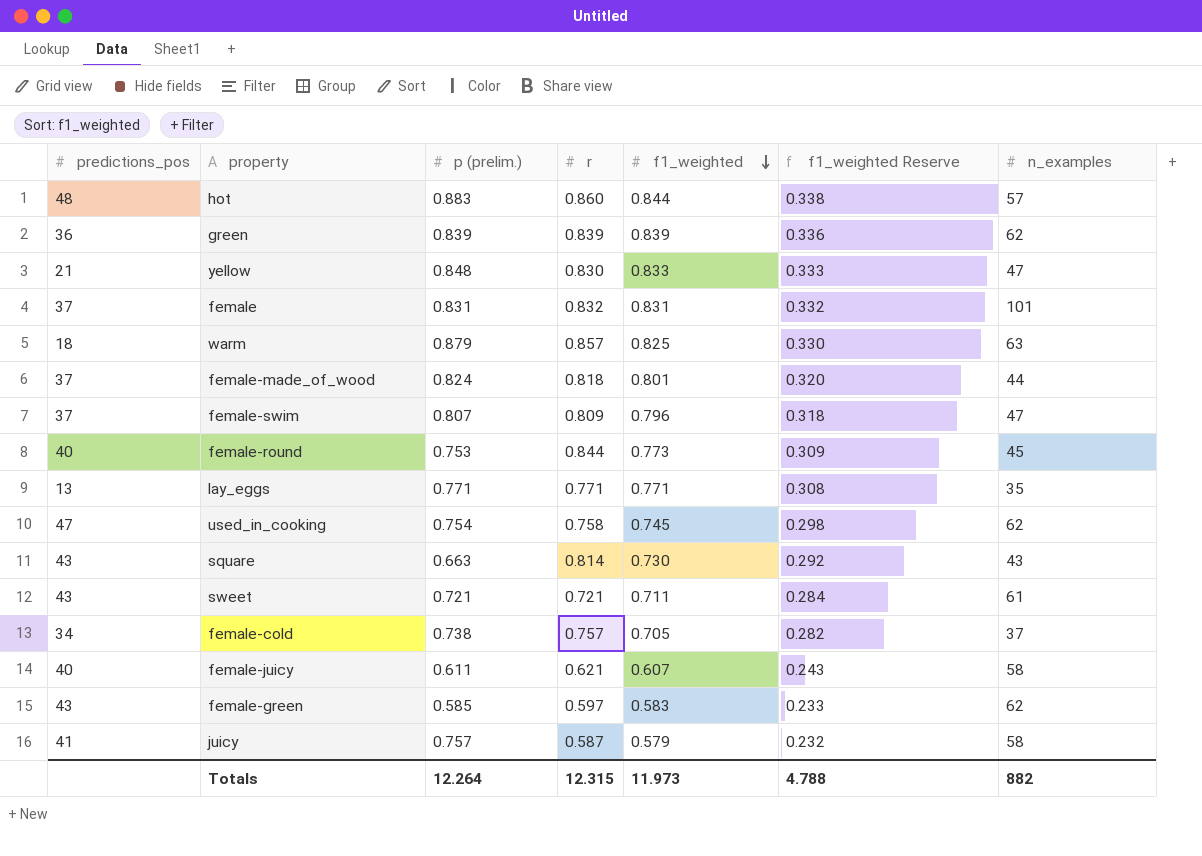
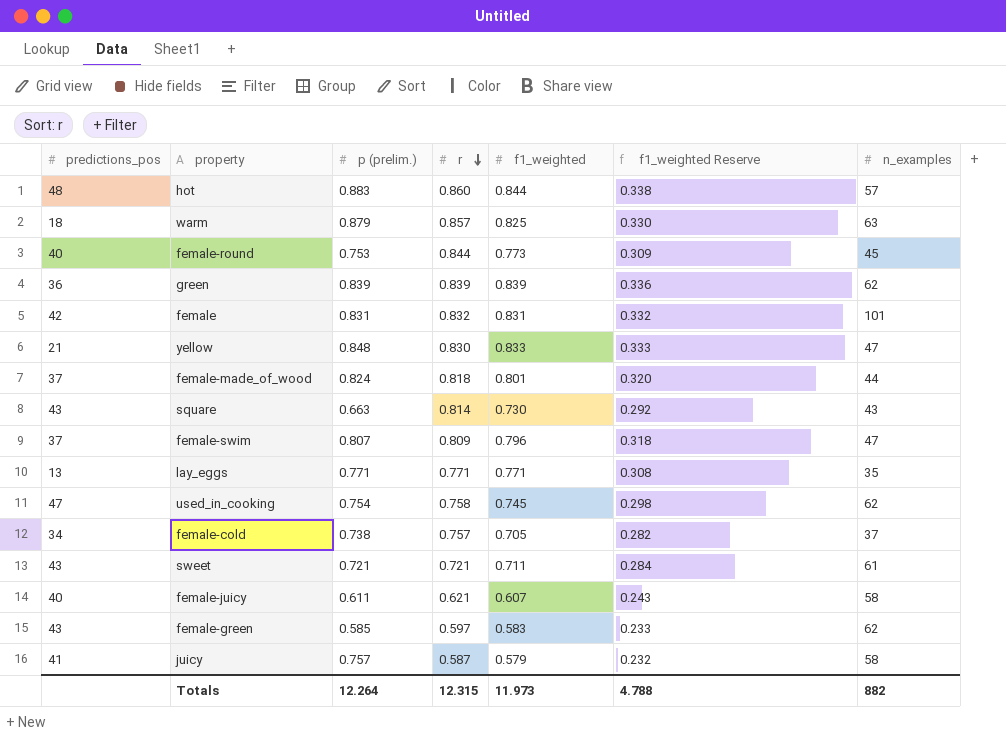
row order: f1_weighted descending -> r descending
female | predictions_pos: 37 -> 42

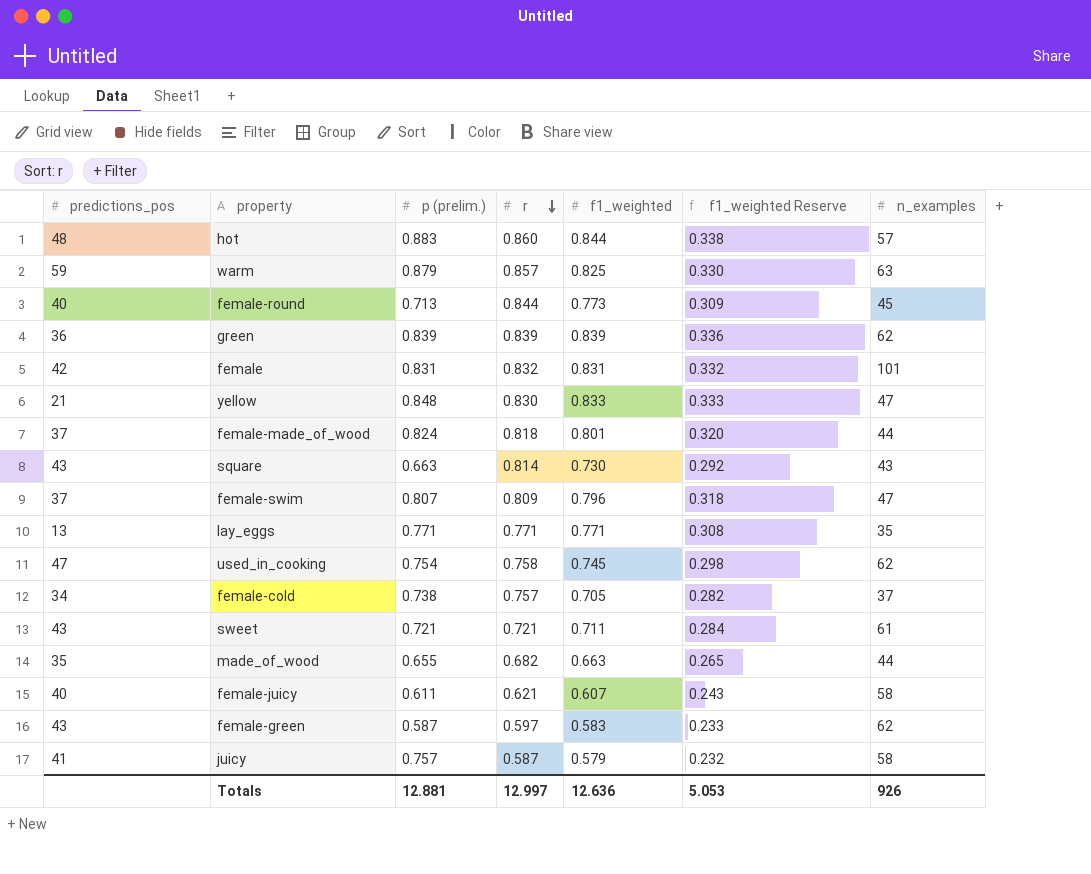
warm | predictions_pos: 18 -> 59
female-round | p (prelim.): 0.753 -> 0.713
row made_of_wood: none -> 35 | 0.655 | 0.682 | 0.663 | 0.265 | 44
female-green | p (prelim.): 0.585 -> 0.587
Totals | p (prelim.): 12.264 -> 12.881
Totals | r: 12.315 -> 12.997
Totals | f1_weighted: 11.973 -> 12.636
Totals | f1_weighted Reserve: 4.788 -> 5.053
Totals | n_examples: 882 -> 926

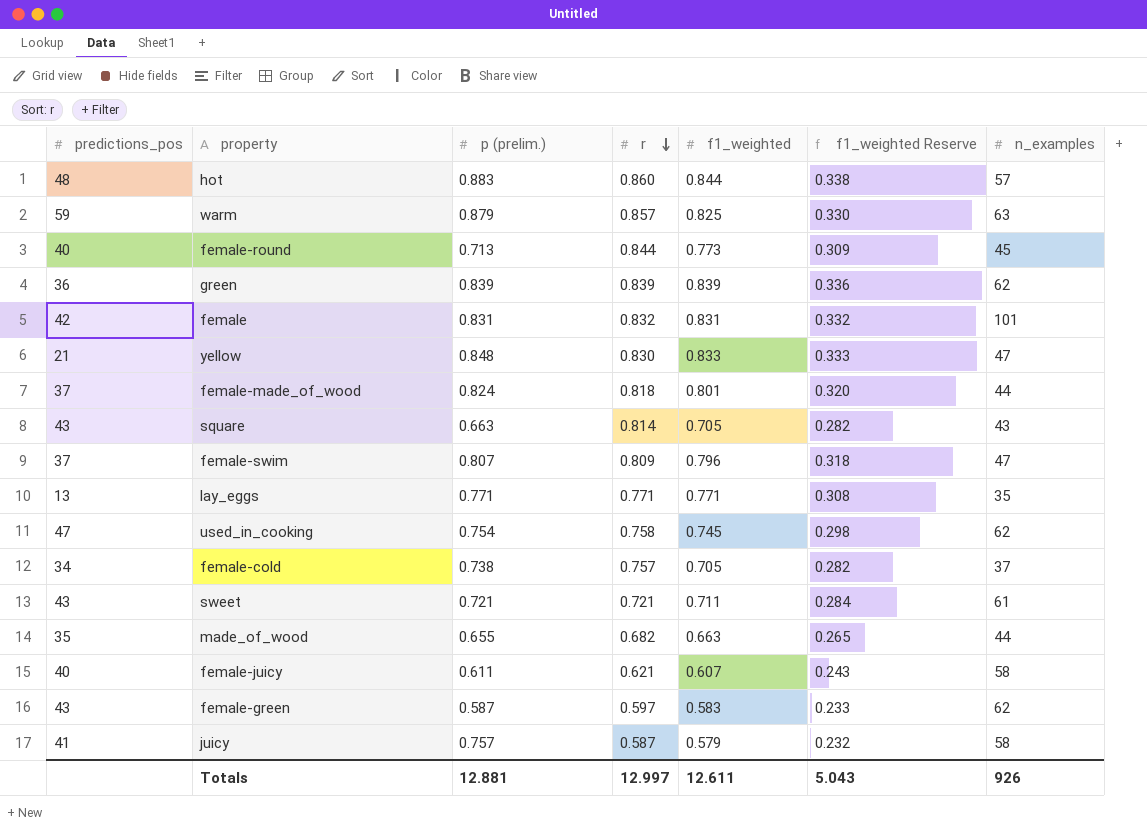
square | f1_weighted: 0.730 -> 0.705
square | f1_weighted Reserve: 0.292 -> 0.282
Totals | f1_weighted: 12.636 -> 12.611
Totals | f1_weighted Reserve: 5.053 -> 5.043

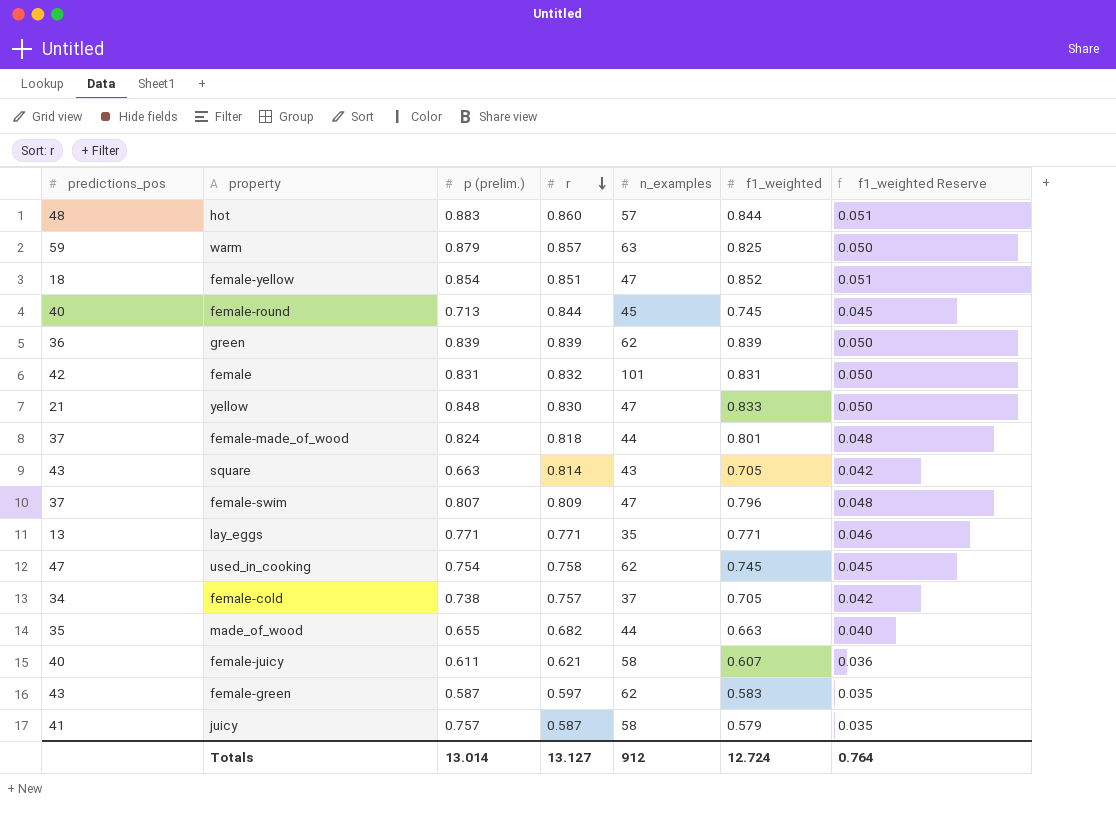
column n_examples | position: 7 -> 5
column f1_weighted Reserve | formula: [f1_weighted] * 0.4 -> [f1_weighted] * 0.06
row sweet: 43 | 0.721 | 0.721 | 0.711 | 0.284 | 61 -> none
row female-yellow: none -> 18 | 0.854 | 0.851 | 47 | 0.852 | 0.051
female-round | f1_weighted: 0.773 -> 0.745
Totals | p (prelim.): 12.881 -> 13.014
Totals | r: 12.997 -> 13.127
Totals | n_examples: 926 -> 912
Totals | f1_weighted: 12.611 -> 12.724
Totals | f1_weighted Reserve: 5.043 -> 0.764

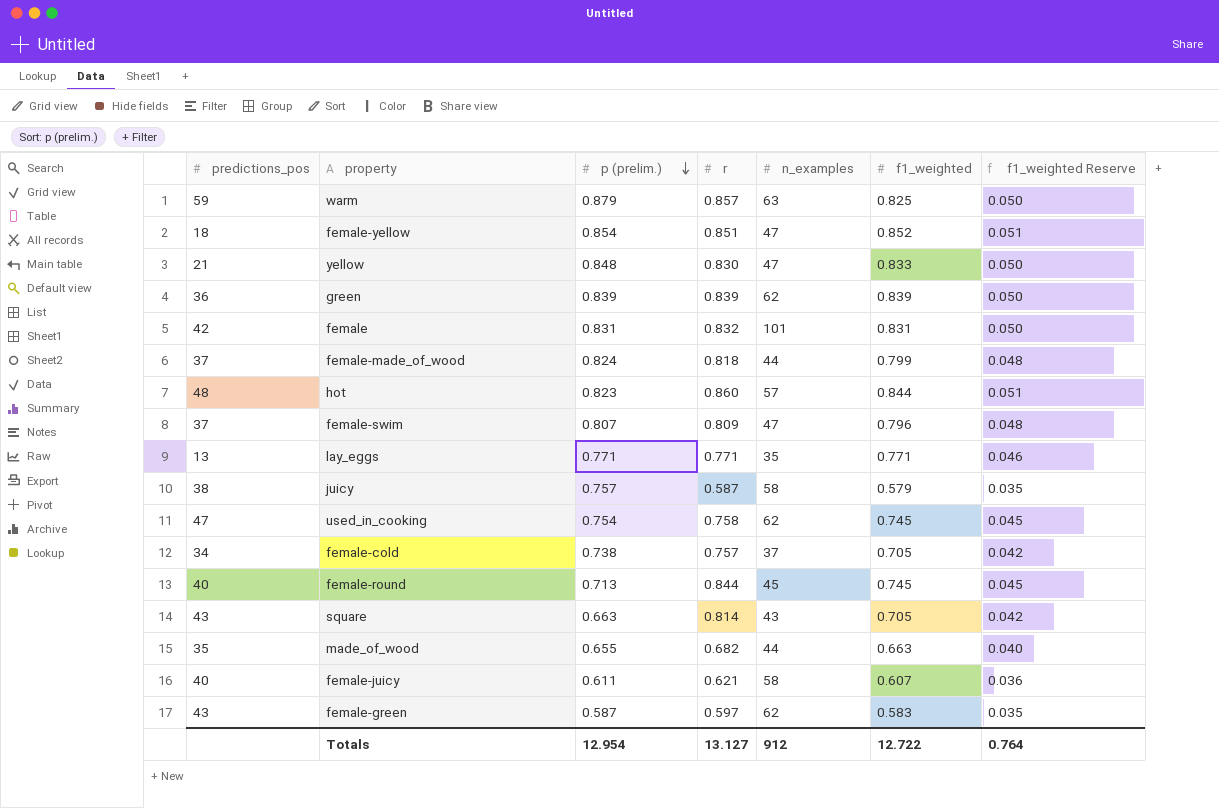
row order: r descending -> p (prelim.) descending
female-made_of_wood | f1_weighted: 0.801 -> 0.799
hot | p (prelim.): 0.883 -> 0.823
juicy | predictions_pos: 41 -> 38
Totals | p (prelim.): 13.014 -> 12.954
Totals | f1_weighted: 12.724 -> 12.722

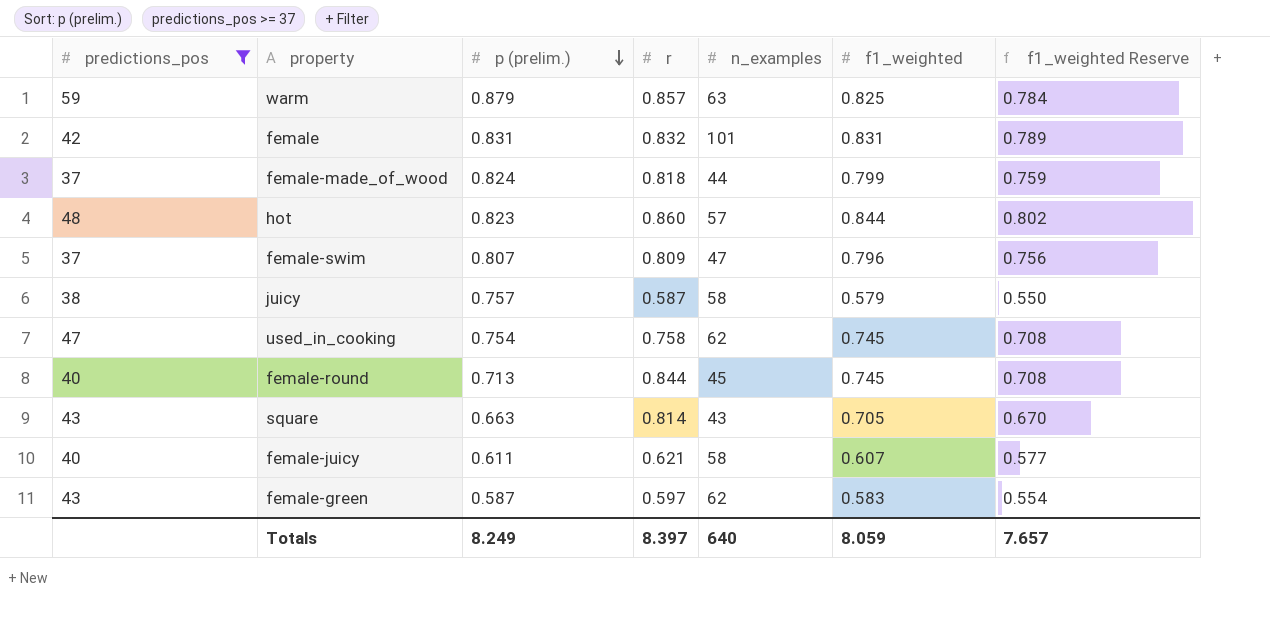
filter: none -> predictions_pos >= 37
column f1_weighted Reserve | formula: [f1_weighted] * 0.06 -> [f1_weighted] * 0.95
Totals | p (prelim.): 12.954 -> 8.249
Totals | r: 13.127 -> 8.397
Totals | n_examples: 912 -> 640
Totals | f1_weighted: 12.722 -> 8.059
Totals | f1_weighted Reserve: 0.764 -> 7.657

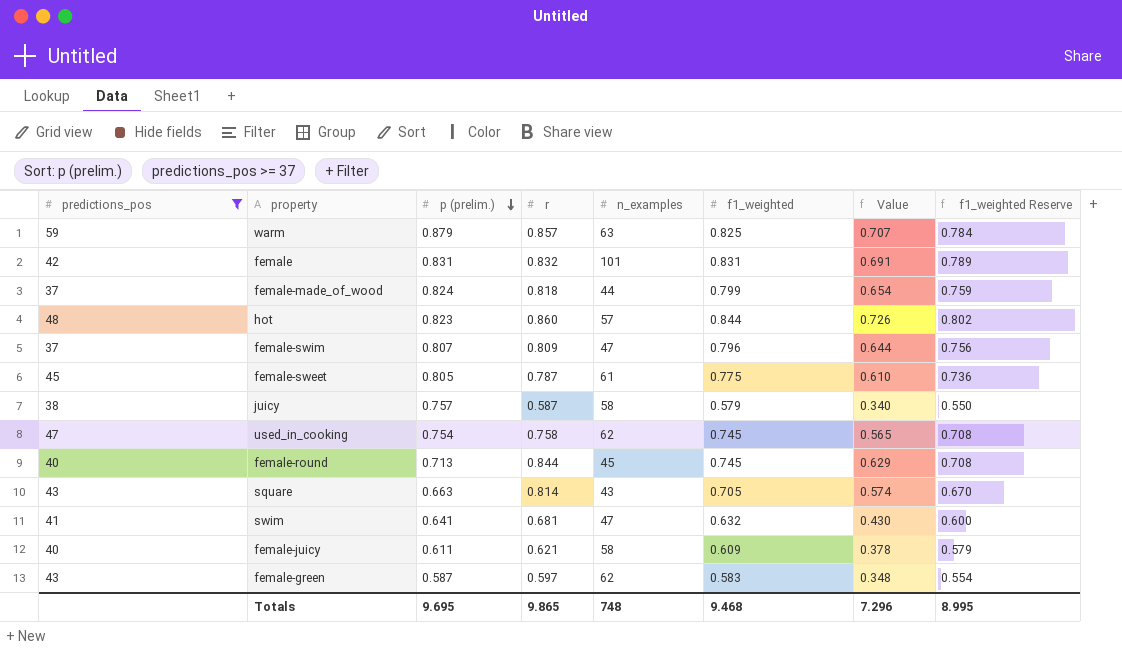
column Value | formula: none -> [r] * [f1_weighted]
row female-sweet: none -> 45 | 0.805 | 0.787 | 61 | 0.775 | 0.610 | 0.736
row swim: none -> 41 | 0.641 | 0.681 | 47 | 0.632 | 0.430 | 0.600
female-juicy | f1_weighted: 0.607 -> 0.609
female-juicy | f1_weighted Reserve: 0.577 -> 0.579
Totals | p (prelim.): 8.249 -> 9.695
Totals | r: 8.397 -> 9.865
Totals | n_examples: 640 -> 748
Totals | f1_weighted: 8.059 -> 9.468
Totals | f1_weighted Reserve: 7.657 -> 8.995

